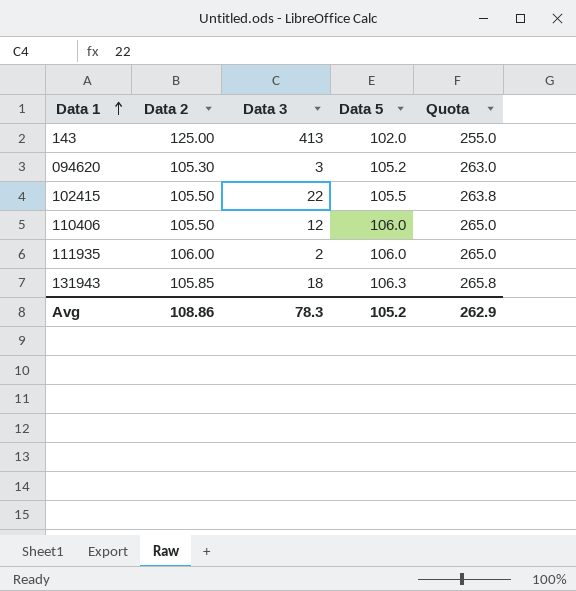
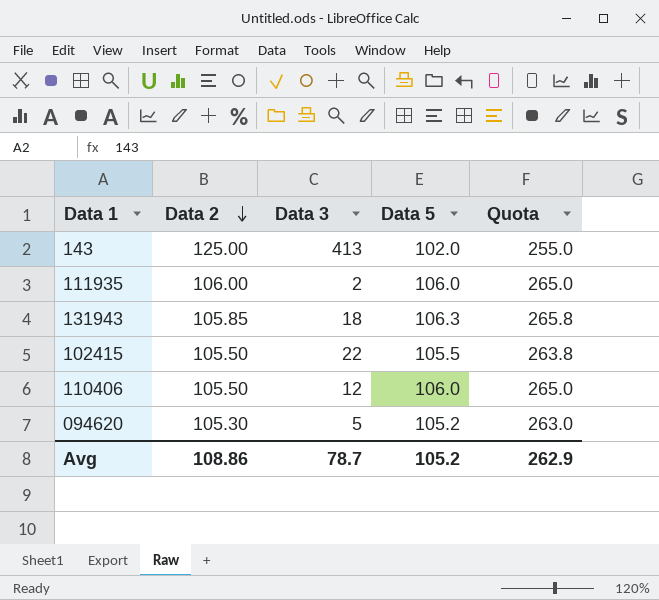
row order: Data 1 ascending -> Data 2 descending
094620 | Data 3: 3 -> 5
Avg | Data 3: 78.3 -> 78.7

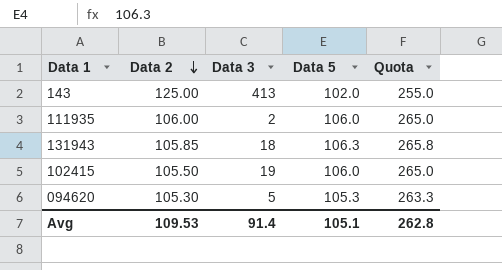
row 110406: 105.50 | 12 | 106.0 | 265.0 -> none
102415 | Data 3: 22 -> 19
102415 | Data 5: 105.5 -> 106.0
102415 | Quota: 263.8 -> 265.0
094620 | Data 5: 105.2 -> 105.3
094620 | Quota: 263.0 -> 263.3
Avg | Data 2: 108.86 -> 109.53
Avg | Data 3: 78.7 -> 91.4
Avg | Data 5: 105.2 -> 105.1
Avg | Quota: 262.9 -> 262.8

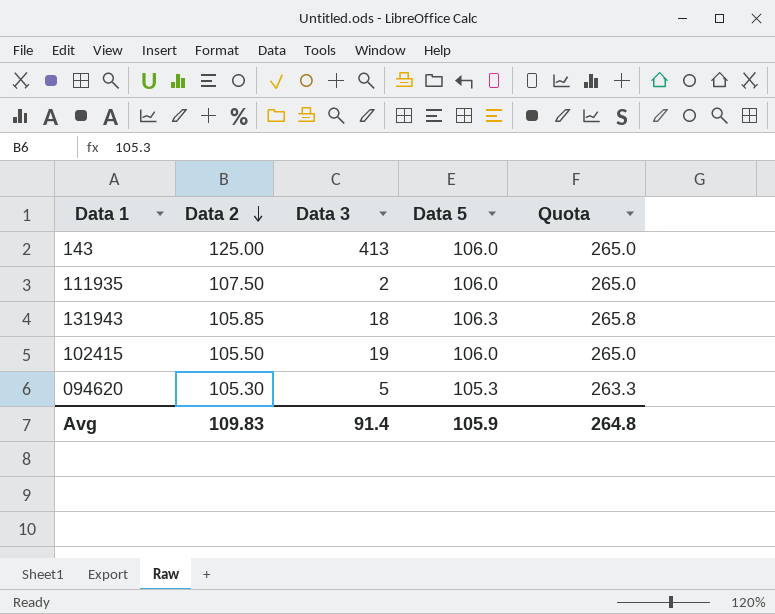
143 | Data 5: 102.0 -> 106.0
143 | Quota: 255.0 -> 265.0
111935 | Data 2: 106.00 -> 107.50
Avg | Data 2: 109.53 -> 109.83
Avg | Data 5: 105.1 -> 105.9
Avg | Quota: 262.8 -> 264.8

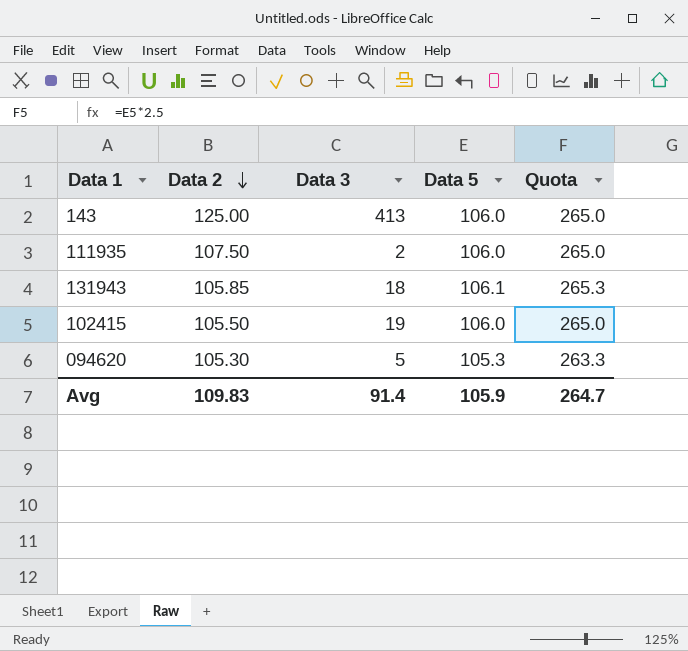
131943 | Data 5: 106.3 -> 106.1
131943 | Quota: 265.8 -> 265.3
Avg | Quota: 264.8 -> 264.7

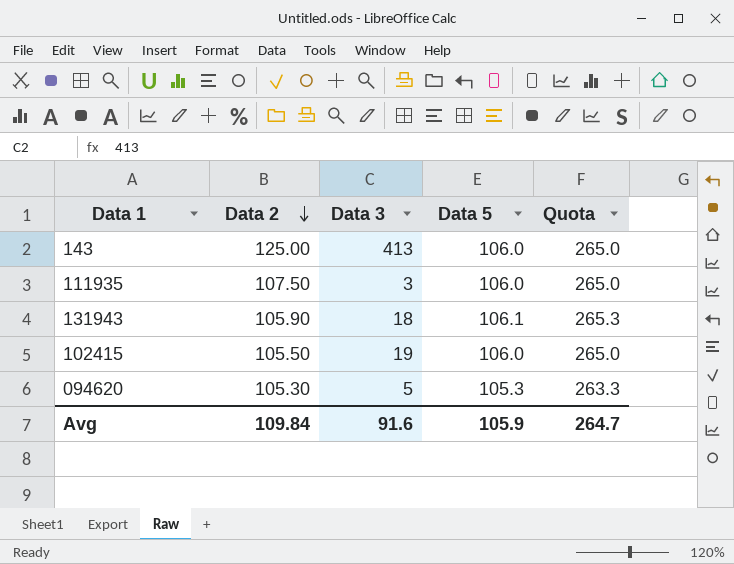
111935 | Data 3: 2 -> 3
131943 | Data 2: 105.85 -> 105.90
Avg | Data 2: 109.83 -> 109.84
Avg | Data 3: 91.4 -> 91.6

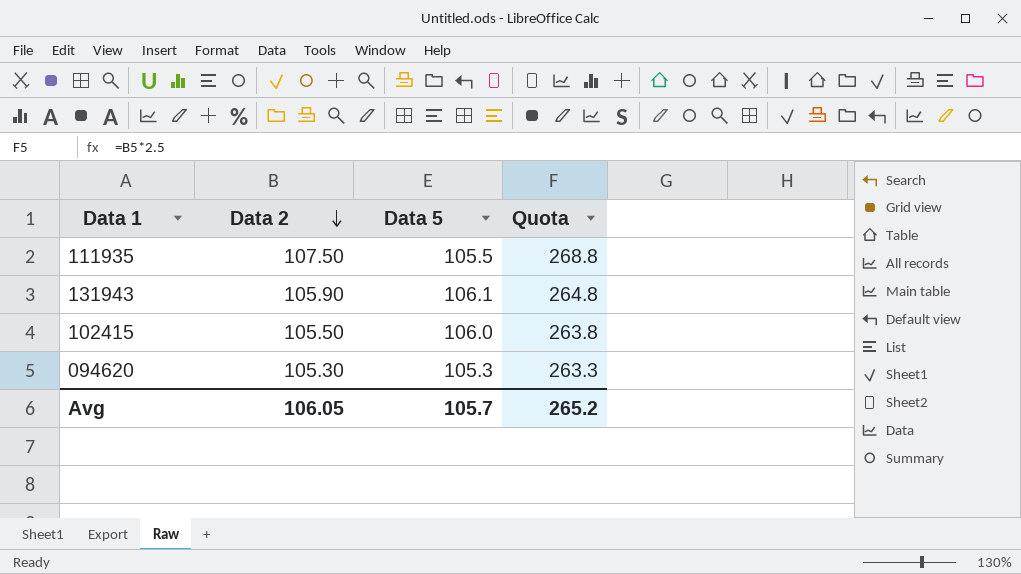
column Data 3 | position: 3 -> none
column Quota | formula: [Data 5] * 2.5 -> [Data 2] * 2.5
row 143: 125.00 | 413 | 106.0 | 265.0 -> none
111935 | Data 5: 106.0 -> 105.5
Avg | Data 2: 109.84 -> 106.05
Avg | Data 5: 105.9 -> 105.7
Avg | Quota: 264.7 -> 265.2

